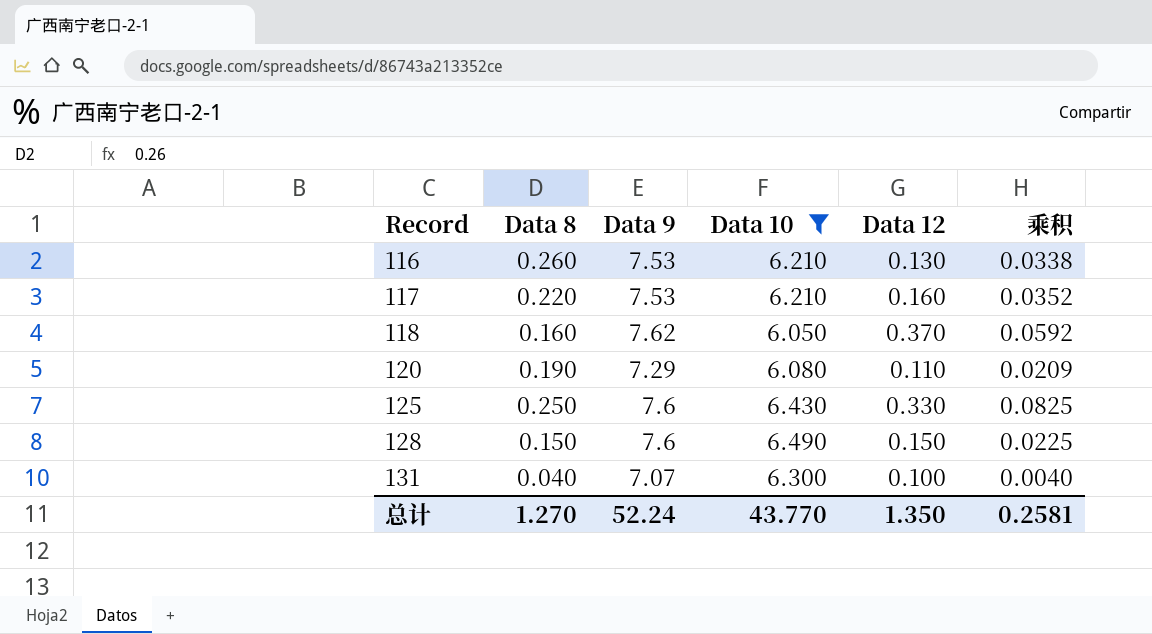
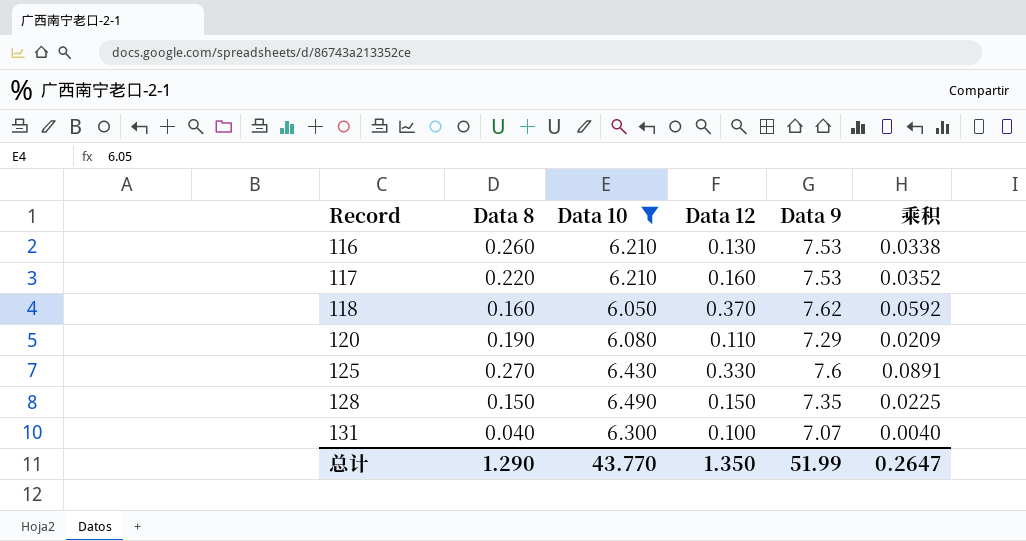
column Data 9 | position: 3 -> 5
125 | Data 8: 0.250 -> 0.270
125 | 乘积: 0.0825 -> 0.0891
128 | Data 9: 7.6 -> 7.35
总计 | Data 8: 1.270 -> 1.290
总计 | Data 9: 52.24 -> 51.99
总计 | 乘积: 0.2581 -> 0.2647

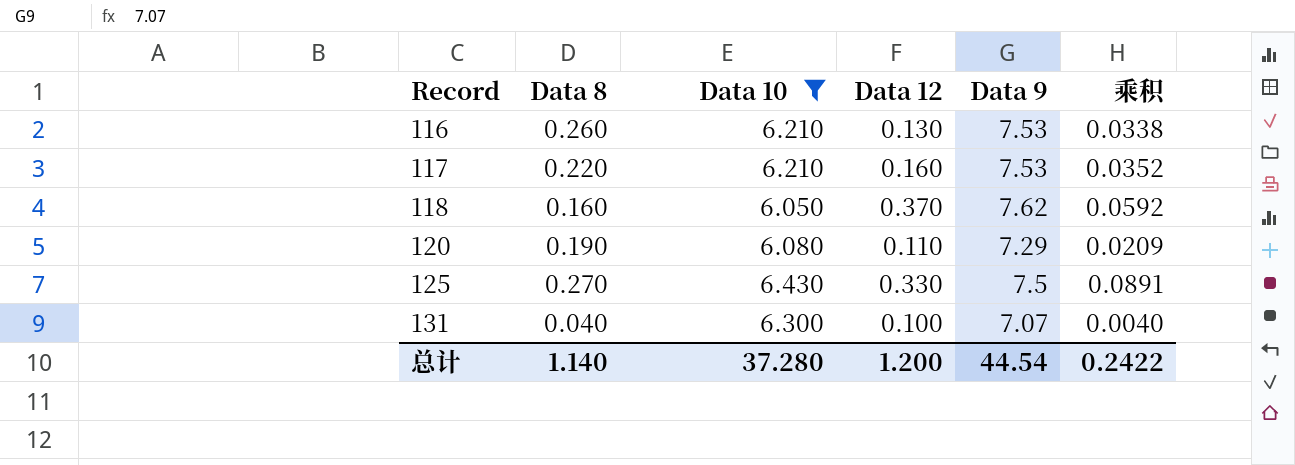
row 128: 0.150 | 6.490 | 0.150 | 7.35 | 0.0225 -> none
125 | Data 9: 7.6 -> 7.5
总计 | Data 8: 1.290 -> 1.140
总计 | Data 10: 43.770 -> 37.280
总计 | Data 12: 1.350 -> 1.200
总计 | Data 9: 51.99 -> 44.54
总计 | 乘积: 0.2647 -> 0.2422

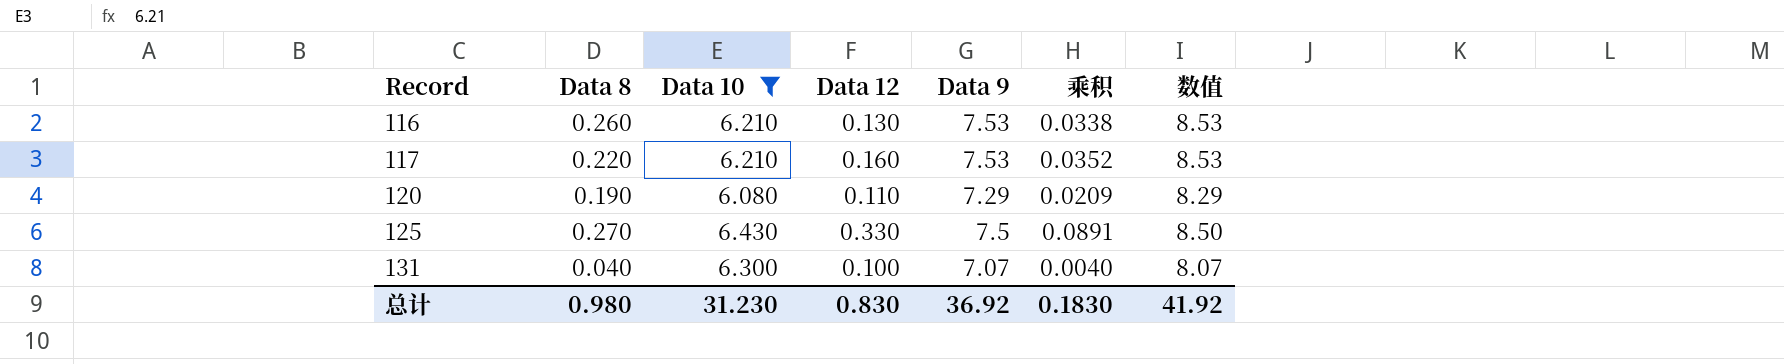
column 数值 | formula: none -> [Data 9] + 1
row 118: 0.160 | 6.050 | 0.370 | 7.62 | 0.0592 -> none
总计 | Data 8: 1.140 -> 0.980
总计 | Data 10: 37.280 -> 31.230
总计 | Data 12: 1.200 -> 0.830
总计 | Data 9: 44.54 -> 36.92
总计 | 乘积: 0.2422 -> 0.1830

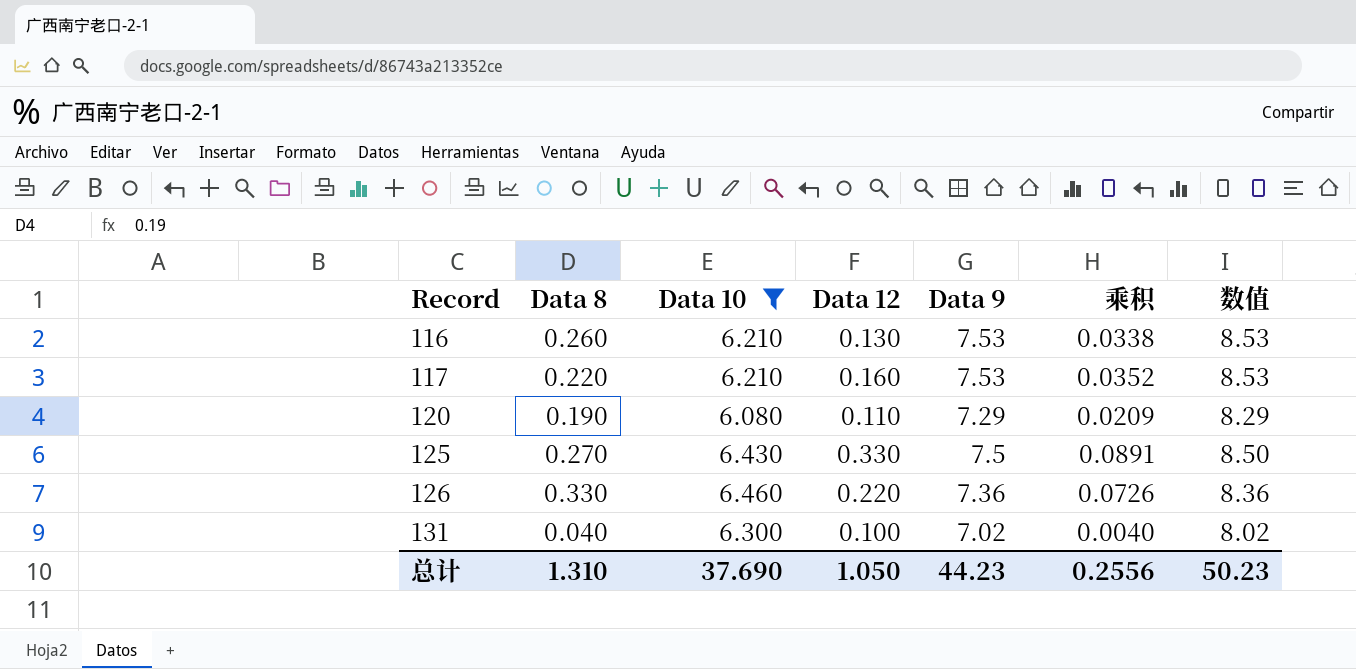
row 126: none -> 0.330 | 6.460 | 0.220 | 7.36 | 0.0726 | 8.36
131 | Data 9: 7.07 -> 7.02
131 | 数值: 8.07 -> 8.02
总计 | Data 8: 0.980 -> 1.310
总计 | Data 10: 31.230 -> 37.690
总计 | Data 12: 0.830 -> 1.050
总计 | Data 9: 36.92 -> 44.23
总计 | 乘积: 0.1830 -> 0.2556
总计 | 数值: 41.92 -> 50.23

